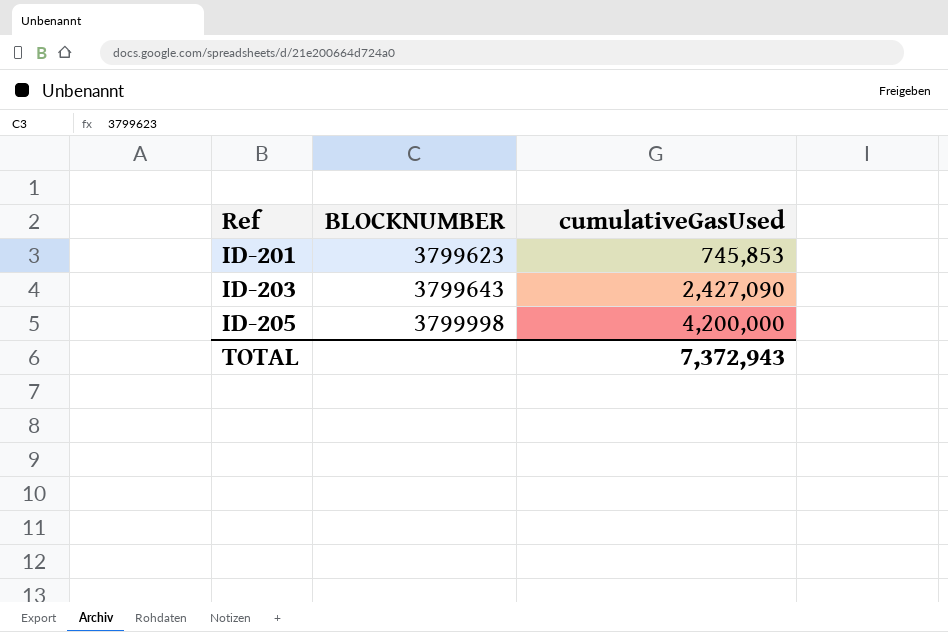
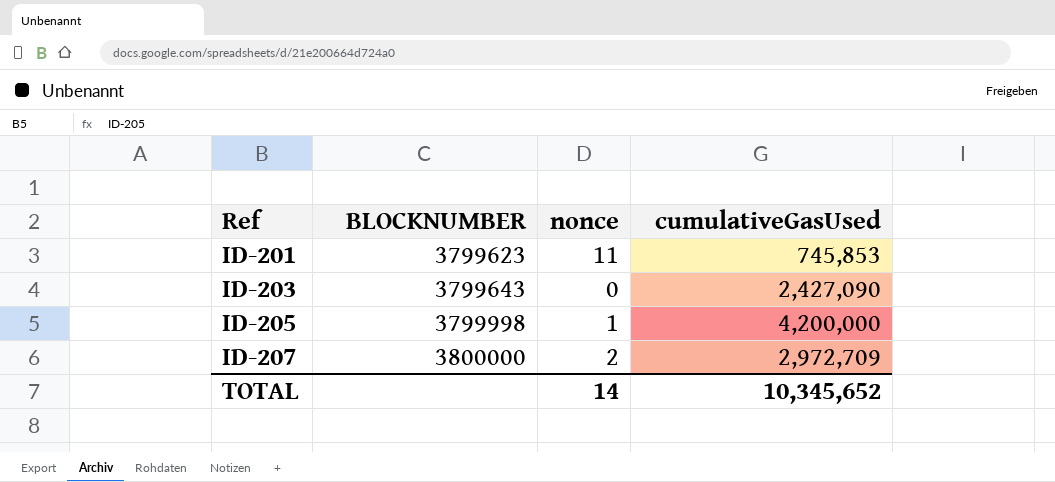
column nonce | position: none -> 3
row ID-207: none -> 3800000 | 2 | 2,972,709
TOTAL | cumulativeGasUsed: 7,372,943 -> 10,345,652

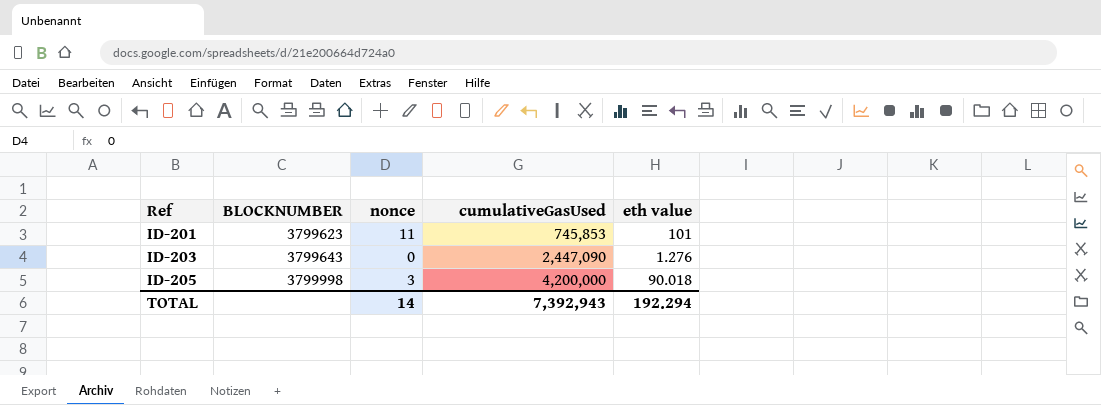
column eth value | position: none -> 5
row ID-207: 3800000 | 2 | 2,972,709 -> none
ID-203 | cumulativeGasUsed: 2,427,090 -> 2,447,090
ID-205 | nonce: 1 -> 3
TOTAL | cumulativeGasUsed: 10,345,652 -> 7,392,943

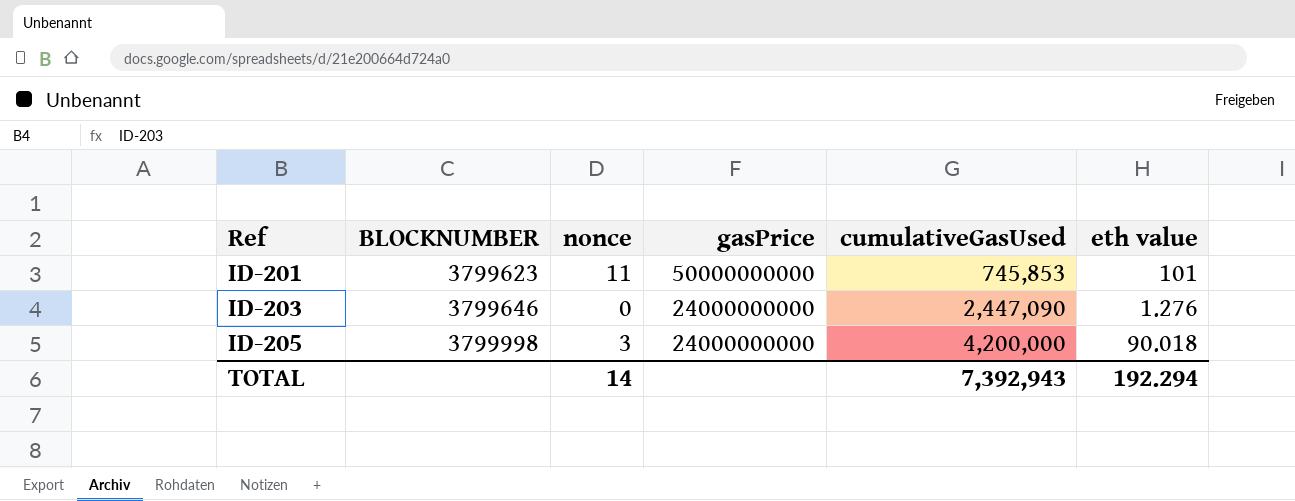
column gasPrice | position: none -> 4
ID-203 | BLOCKNUMBER: 3799643 -> 3799646

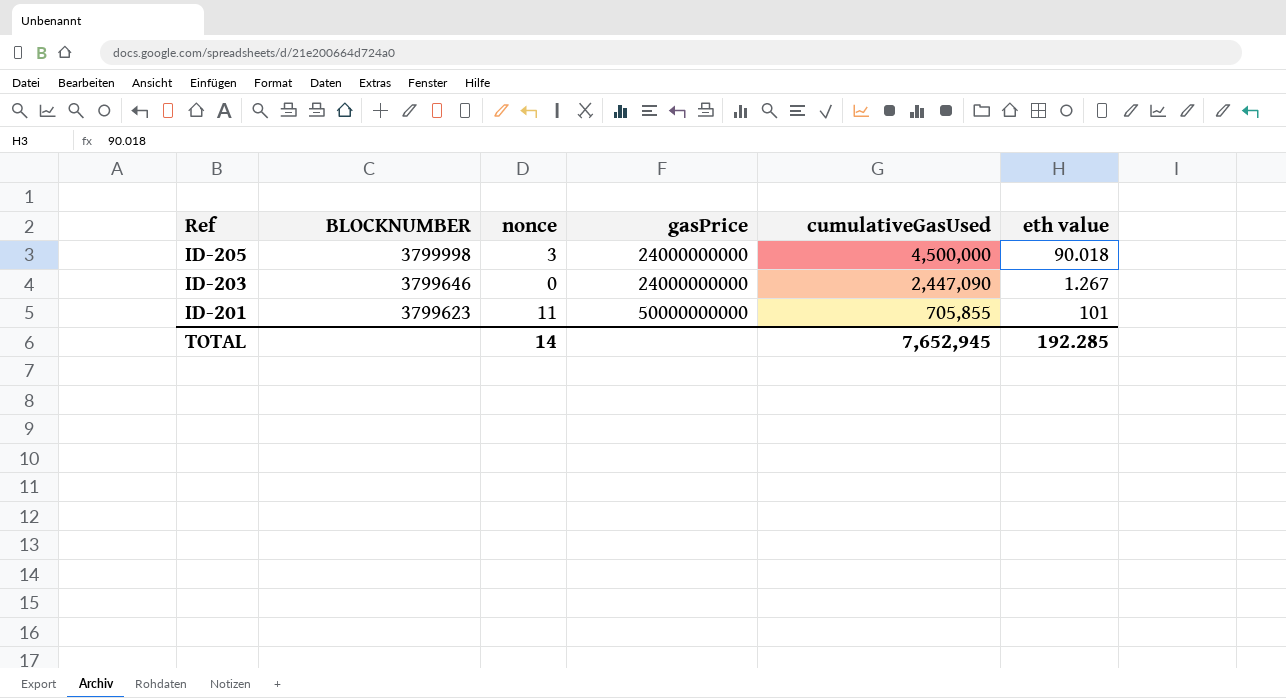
row order: Ref ascending -> Ref descending
ID-205 | cumulativeGasUsed: 4,200,000 -> 4,500,000
ID-203 | eth value: 1.276 -> 1.267
ID-201 | cumulativeGasUsed: 745,853 -> 705,855
TOTAL | cumulativeGasUsed: 7,392,943 -> 7,652,945
TOTAL | eth value: 192.294 -> 192.285

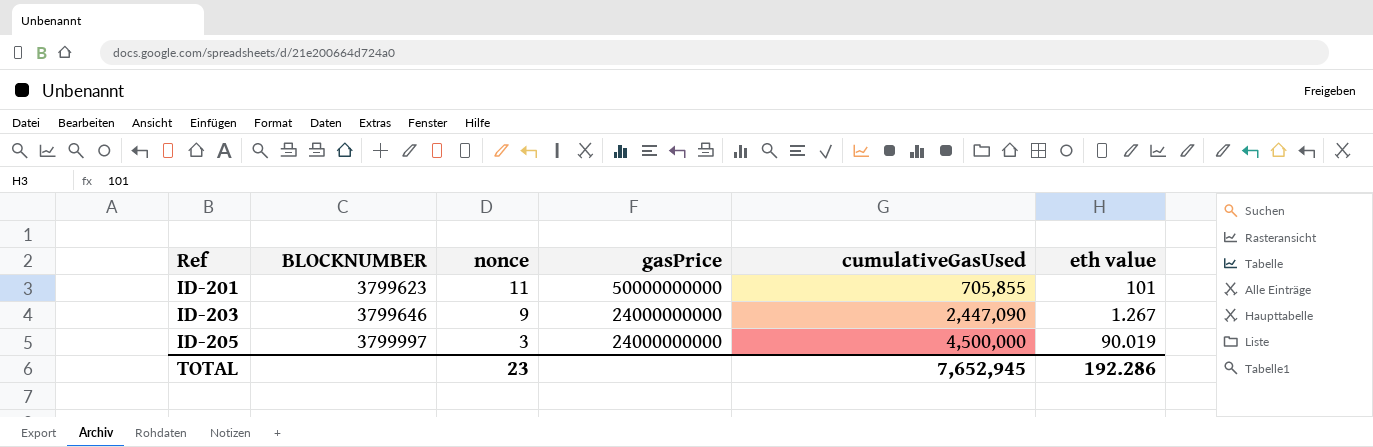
row order: Ref descending -> Ref ascending
ID-203 | nonce: 0 -> 9
ID-205 | BLOCKNUMBER: 3799998 -> 3799997
ID-205 | eth value: 90.018 -> 90.019
TOTAL | nonce: 14 -> 23
TOTAL | eth value: 192.285 -> 192.286

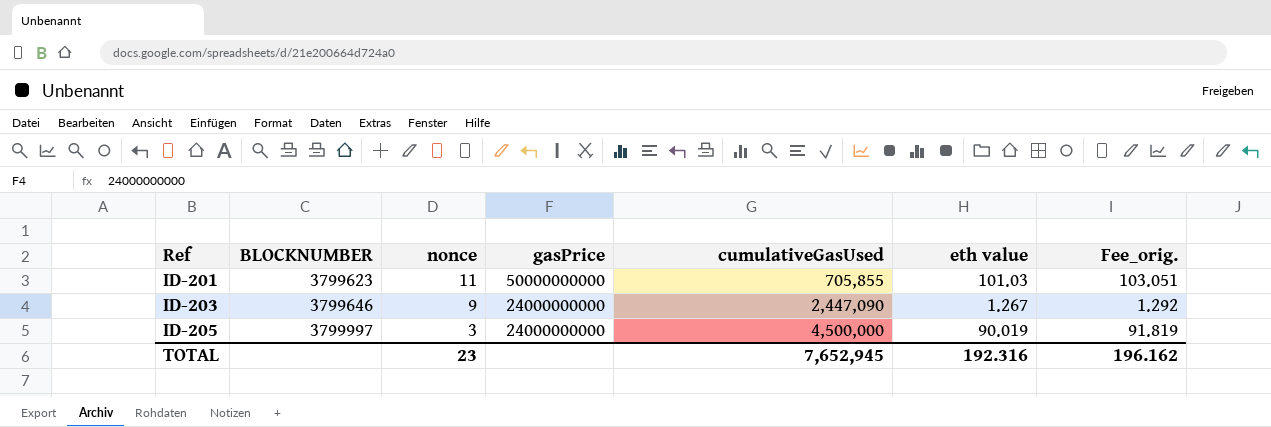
column Fee_orig. | formula: none -> [eth value] * 1.02
ID-201 | eth value: 101 -> 101.03
TOTAL | eth value: 192.286 -> 192.316

